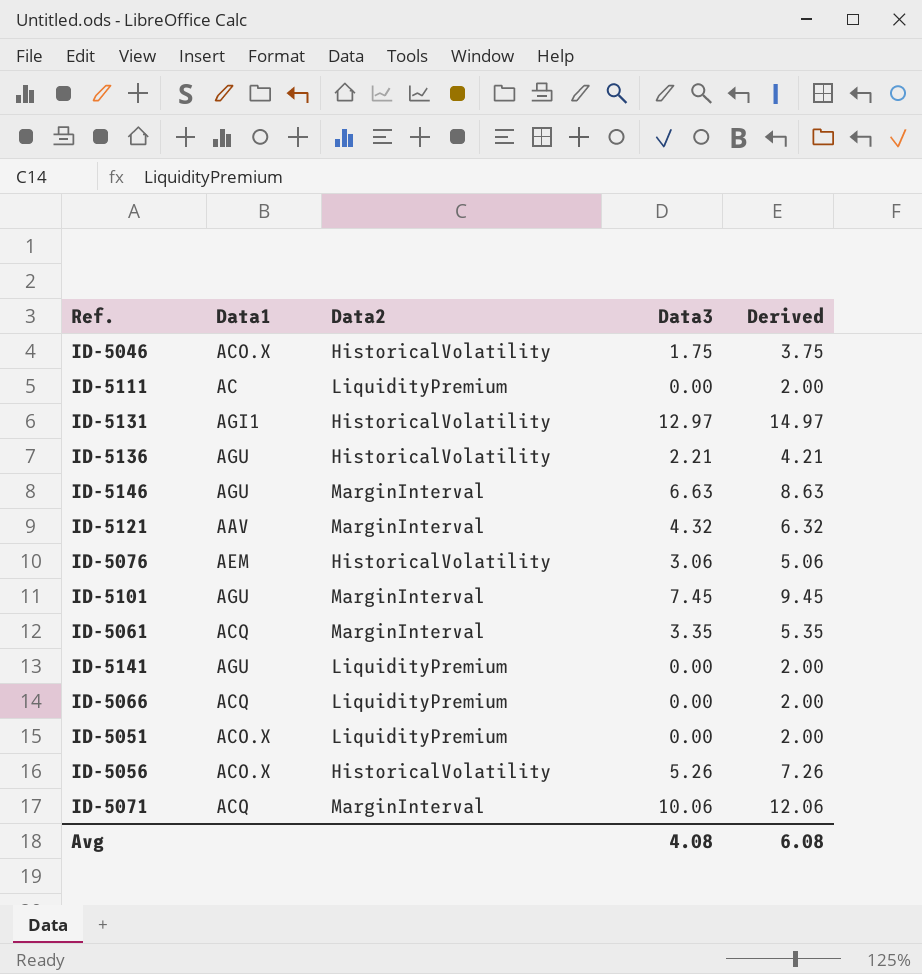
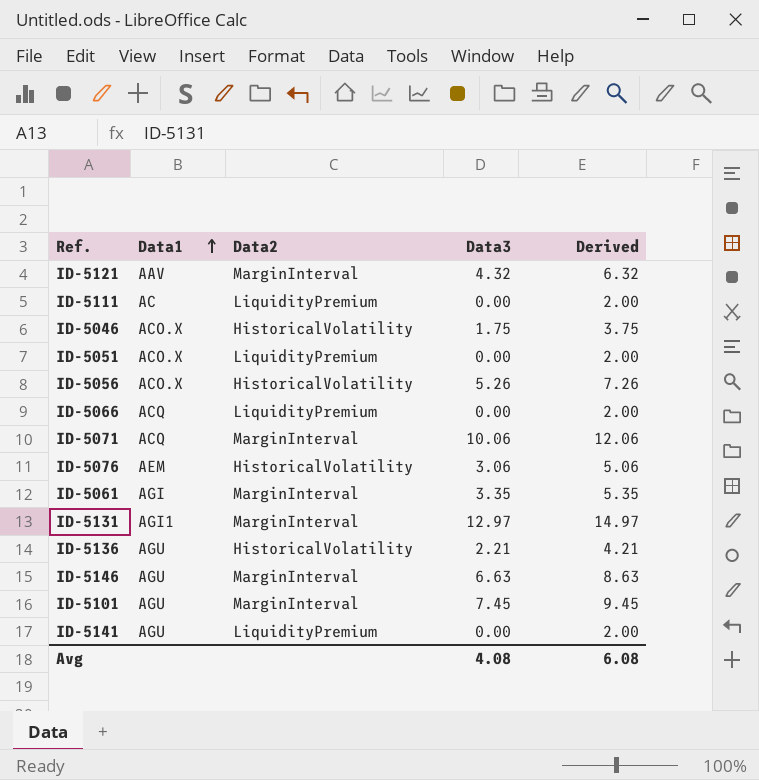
row order: none -> Data1 ascending
ID-5061 | Data1: ACQ -> AGI
ID-5131 | Data2: HistoricalVolatility -> MarginInterval

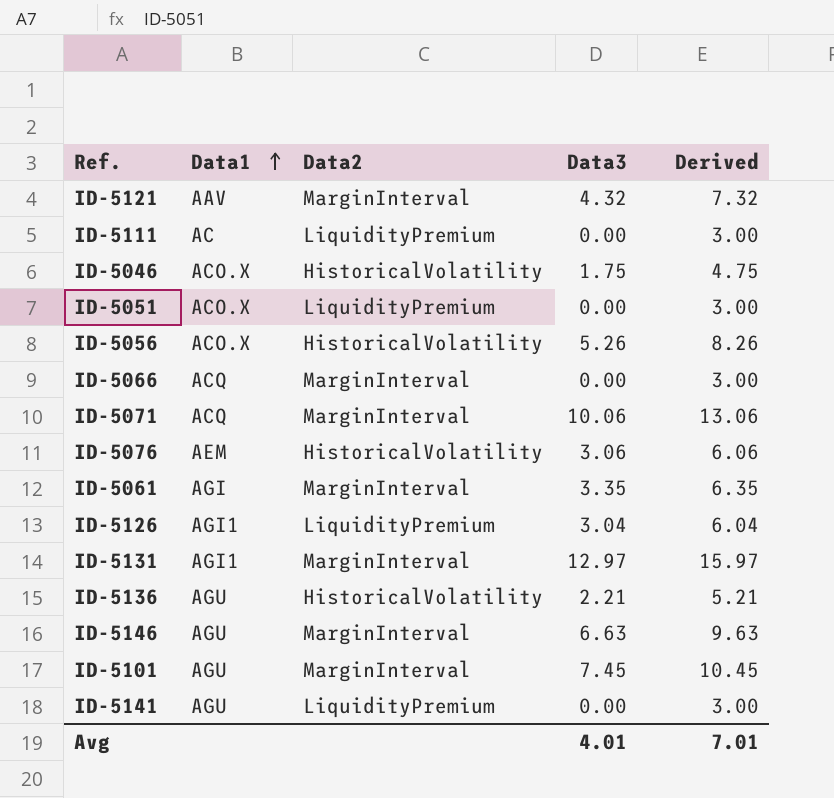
column Derived | formula: [Data3] + 2 -> [Data3] + 3
ID-5066 | Data2: LiquidityPremium -> MarginInterval
row ID-5126: none -> AGI1 | LiquidityPremium | 3.04 | 6.04
Avg | Data3: 4.08 -> 4.01
Avg | Derived: 6.08 -> 7.01

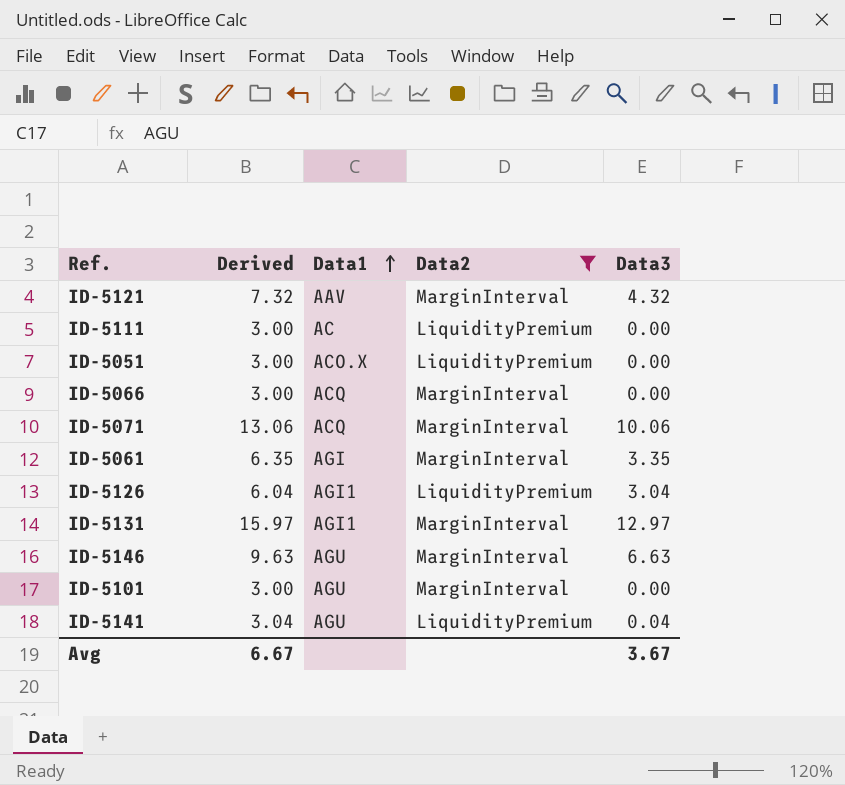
filter: none -> Data2 != HistoricalVolatility
column Derived | position: 5 -> 2
ID-5101 | Derived: 10.45 -> 3.00
ID-5101 | Data3: 7.45 -> 0.00
ID-5141 | Derived: 3.00 -> 3.04
ID-5141 | Data3: 0.00 -> 0.04
Avg | Derived: 7.01 -> 6.67
Avg | Data3: 4.01 -> 3.67

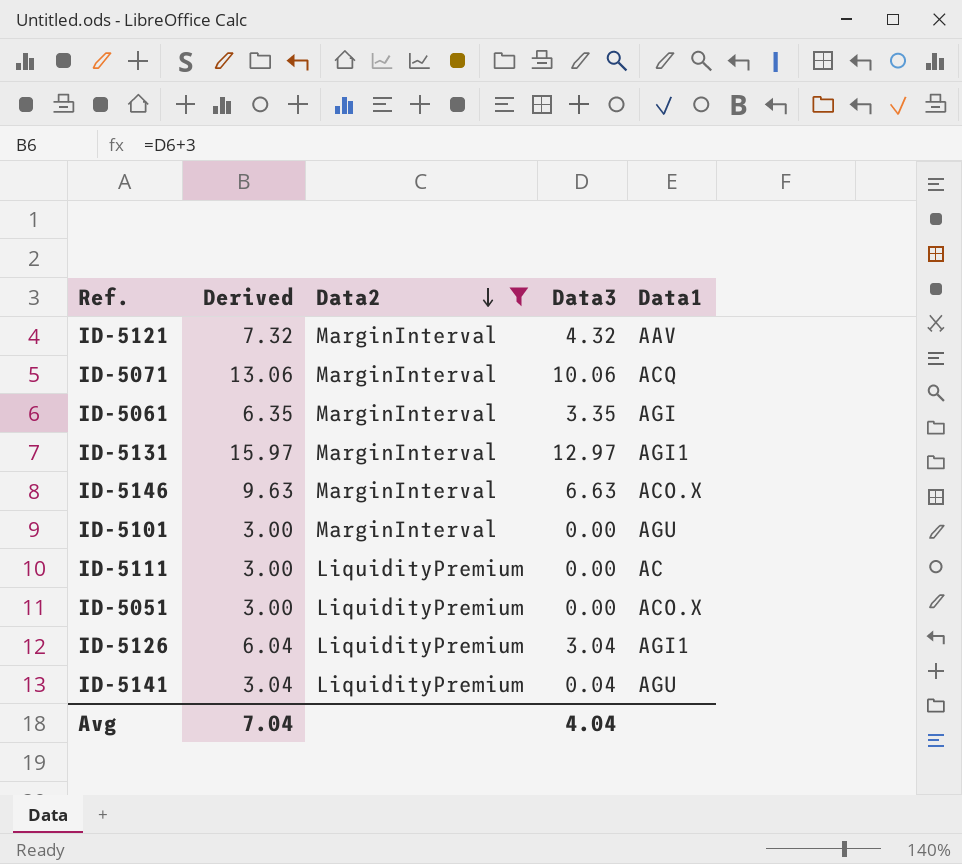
row order: Data1 ascending -> Data2 descending
column Data1 | position: 3 -> 5
row ID-5066: 3.00 | ACQ | MarginInterval | 0.00 -> none
ID-5146 | Data1: AGU -> ACO.X
Avg | Derived: 6.67 -> 7.04
Avg | Data3: 3.67 -> 4.04

